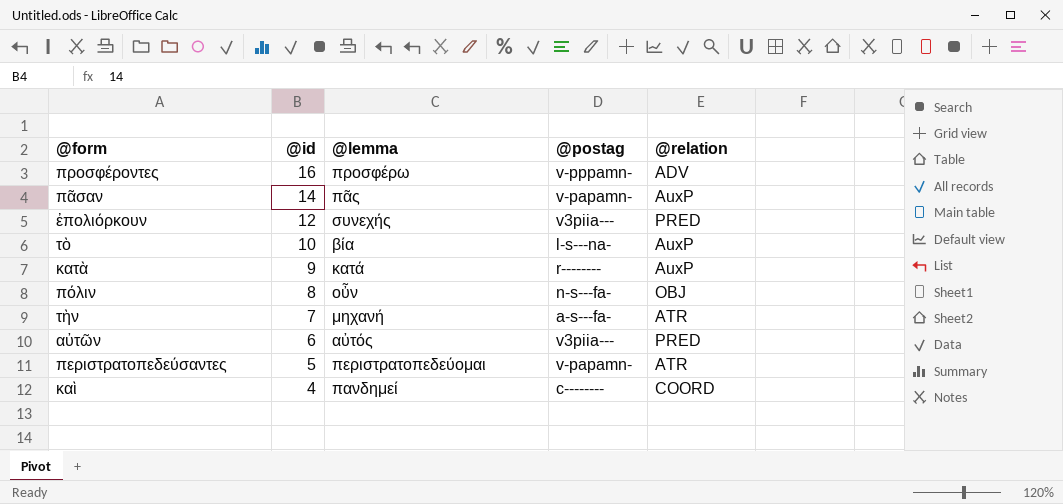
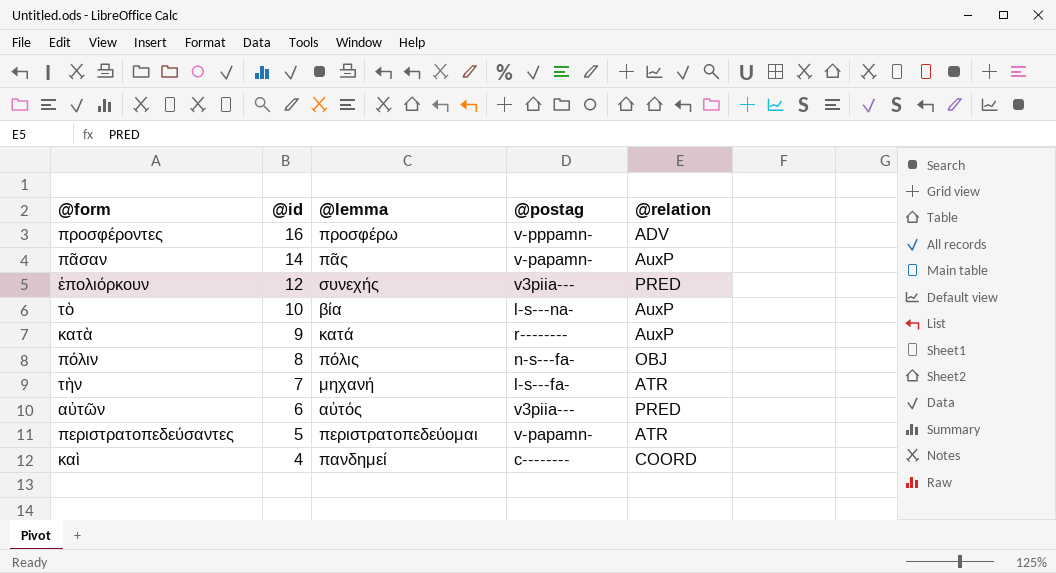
πόλιν | @lemma: οὖν -> πόλις
τὴν | @postag: a-s---fa- -> l-s---fa-

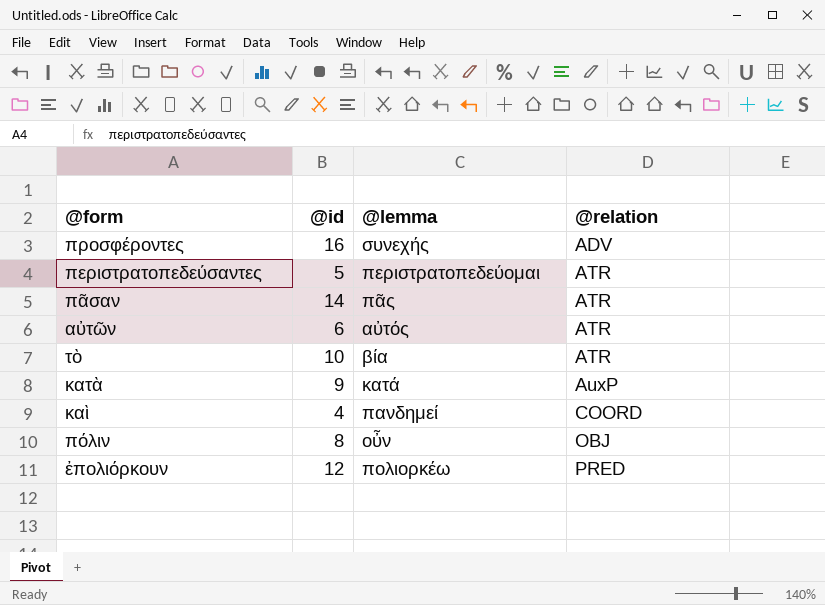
row order: @id descending -> @relation ascending
column @postag | position: 4 -> none
row τὴν: 7 | μηχανή | l-s---fa- | ATR -> none
προσφέροντες | @lemma: προσφέρω -> συνεχής
πᾶσαν | @relation: AuxP -> ATR
αὐτῶν | @relation: PRED -> ATR
τὸ | @relation: AuxP -> ATR
πόλιν | @lemma: πόλις -> οὖν
ἐπολιόρκουν | @lemma: συνεχής -> πολιορκέω

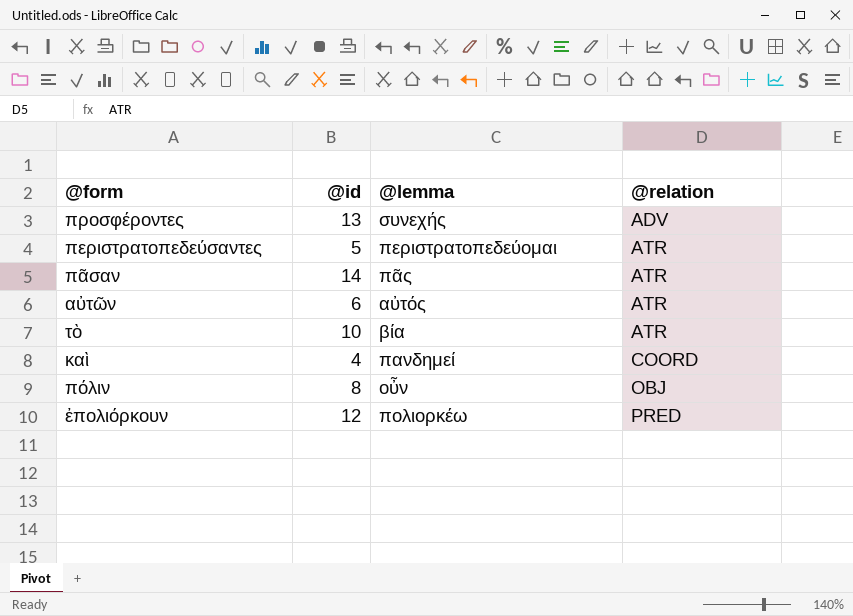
row κατὰ: 9 | κατά | AuxP -> none
προσφέροντες | @id: 16 -> 13

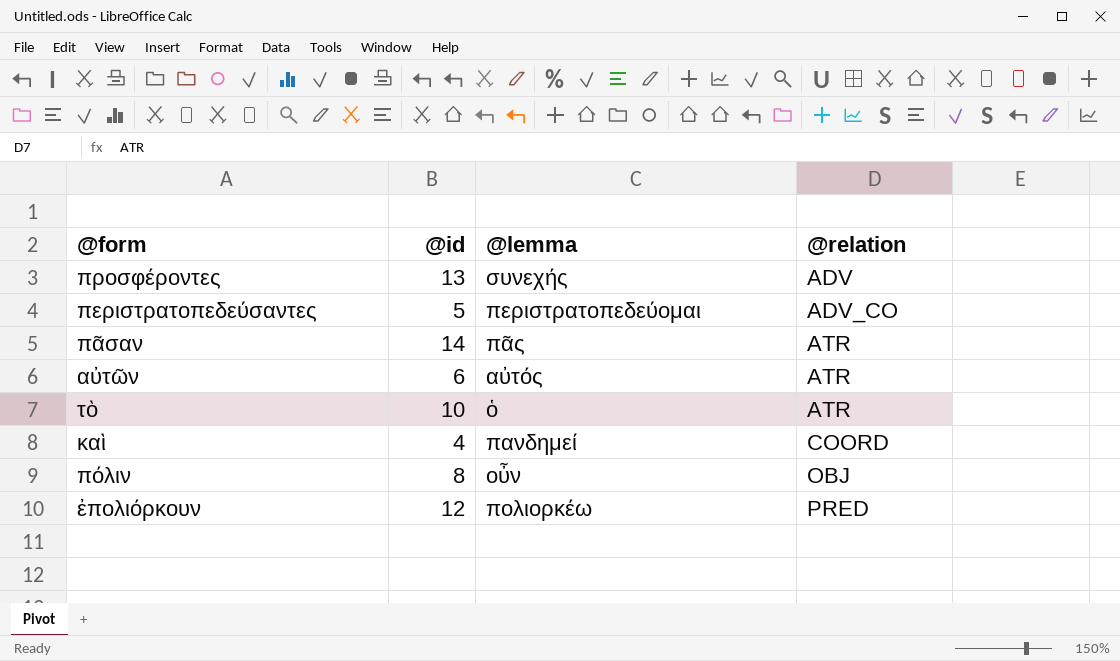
περιστρατοπεδεύσαντες | @relation: ATR -> ADV_CO
τὸ | @lemma: βία -> ὁ

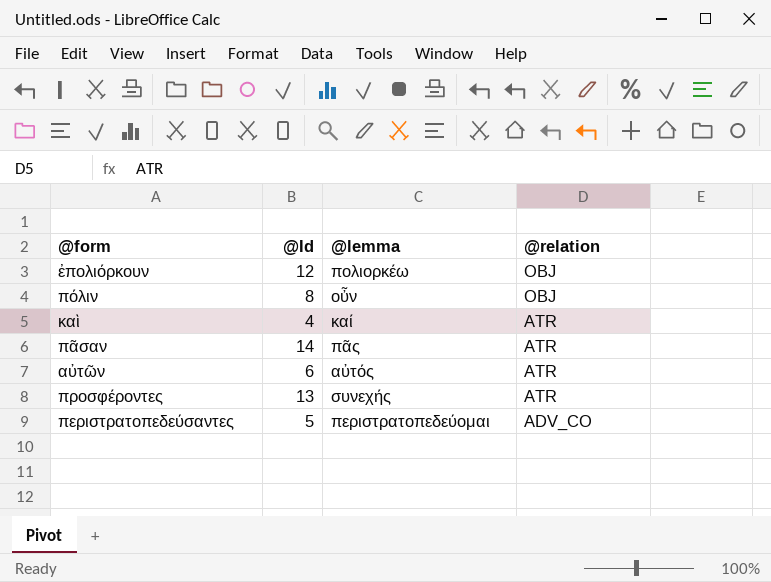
row order: @relation ascending -> @relation descending
column name: @id -> @Id
row τὸ: 10 | ὁ | ATR -> none
ἐπολιόρκουν | @relation: PRED -> OBJ
καὶ | @lemma: πανδημεί -> καί
καὶ | @relation: COORD -> ATR
προσφέροντες | @relation: ADV -> ATR

